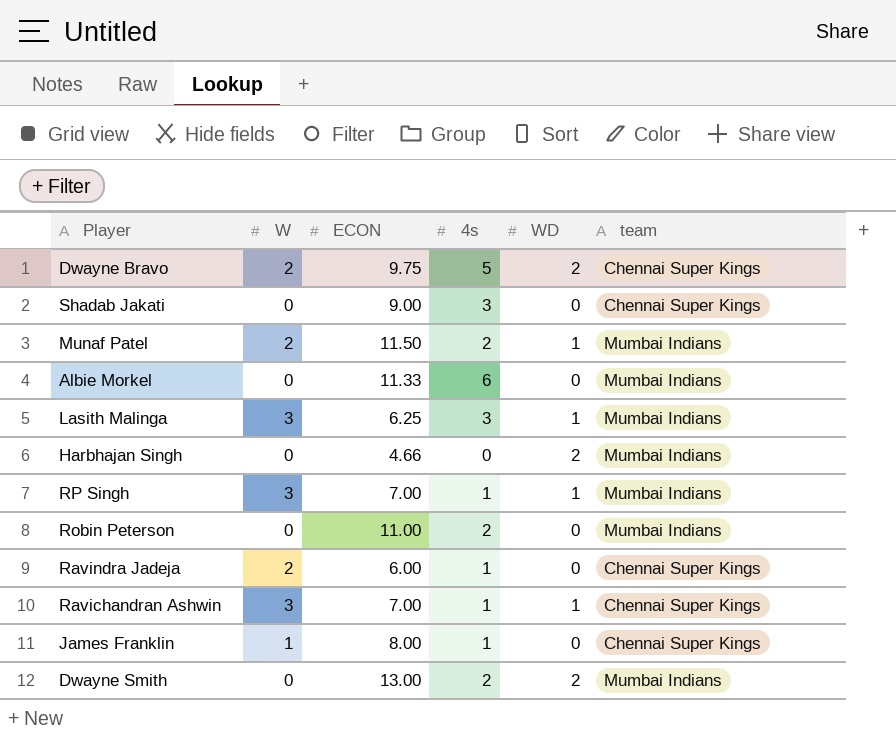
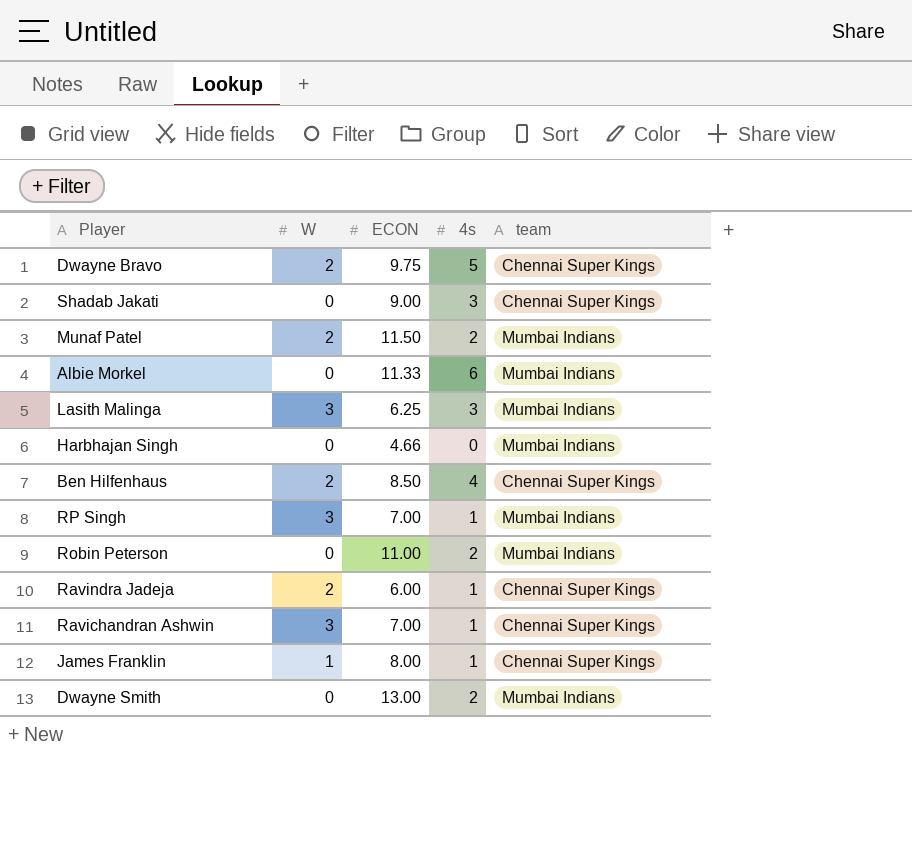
column WD | position: 5 -> none
row Ben Hilfenhaus: none -> 2 | 8.50 | 4 | Chennai Super Kings

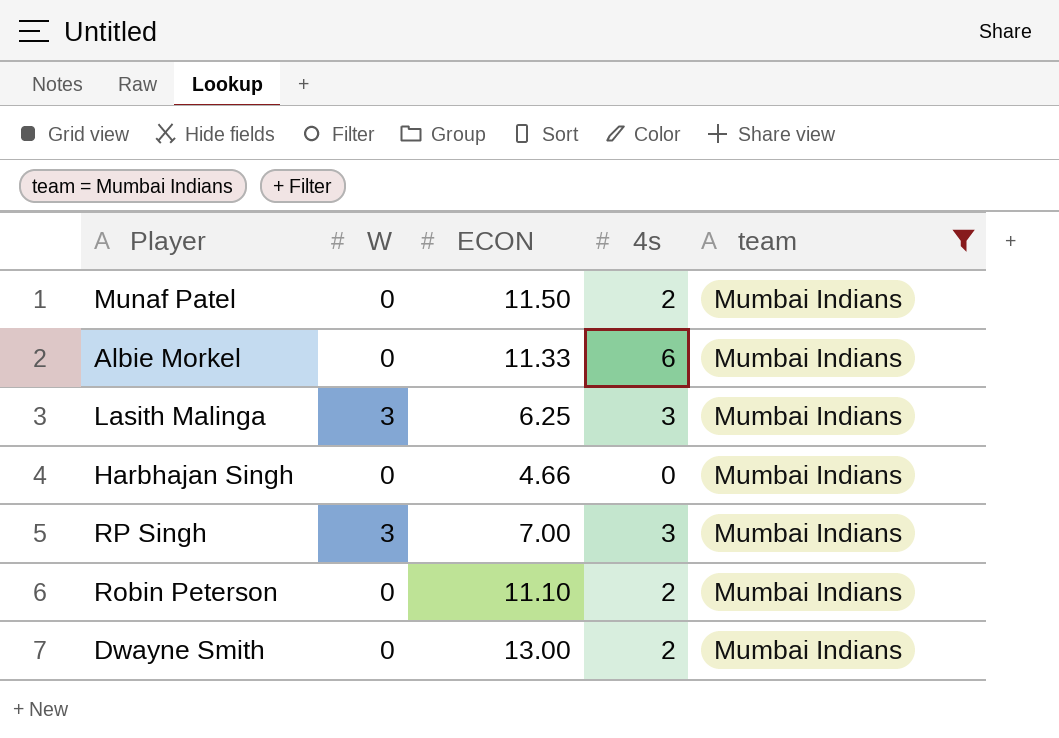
filter: none -> team = Mumbai Indians
Munaf Patel | W: 2 -> 0
RP Singh | 4s: 1 -> 3
Robin Peterson | ECON: 11.00 -> 11.10

